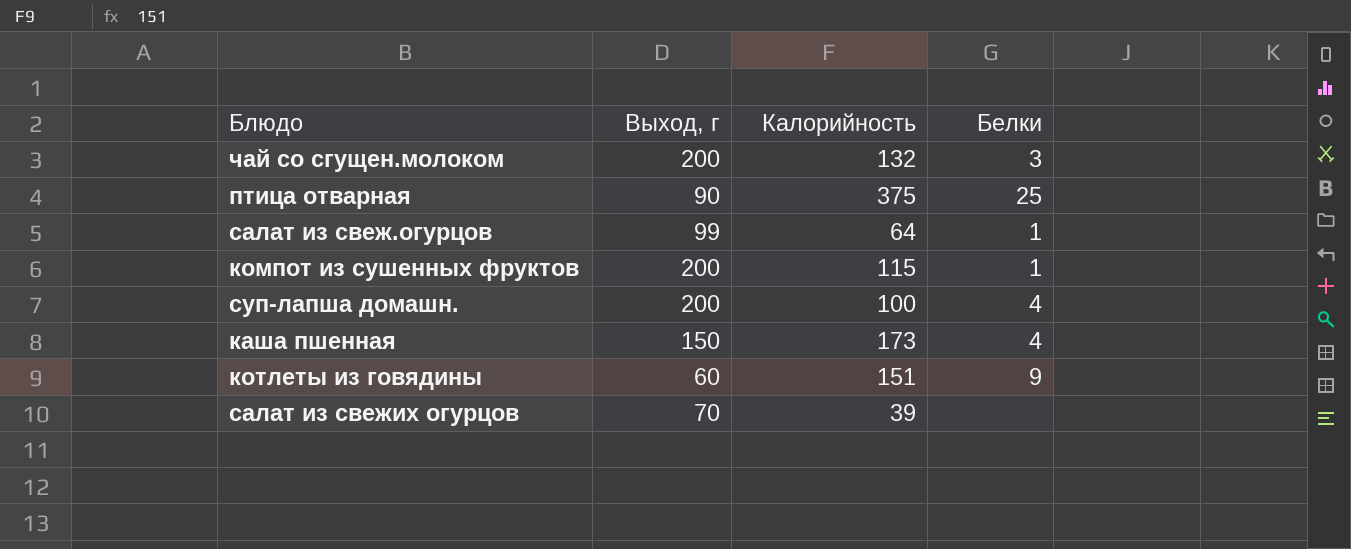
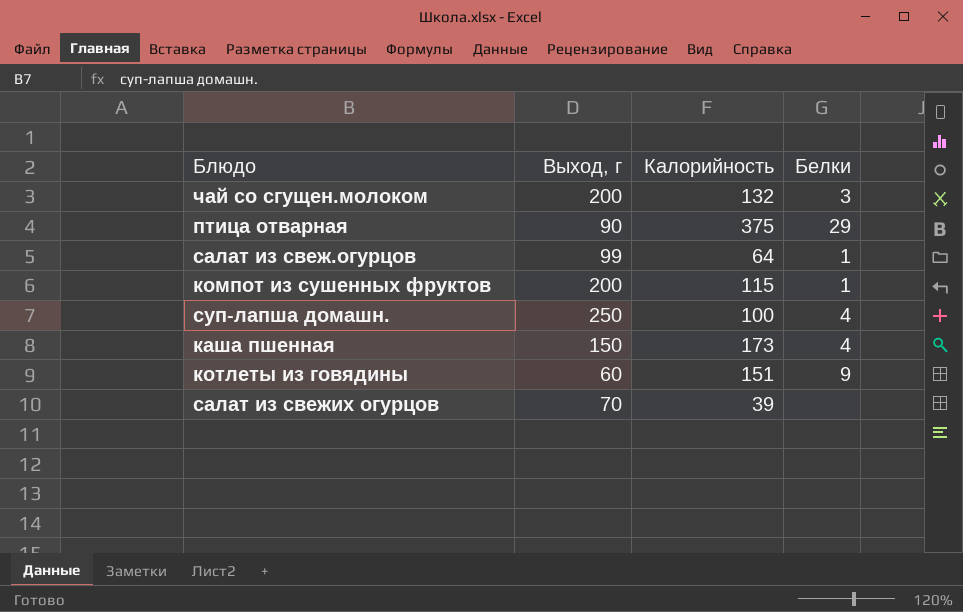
птица отварная | Белки: 25 -> 29
суп-лапша домашн. | Выход, г: 200 -> 250

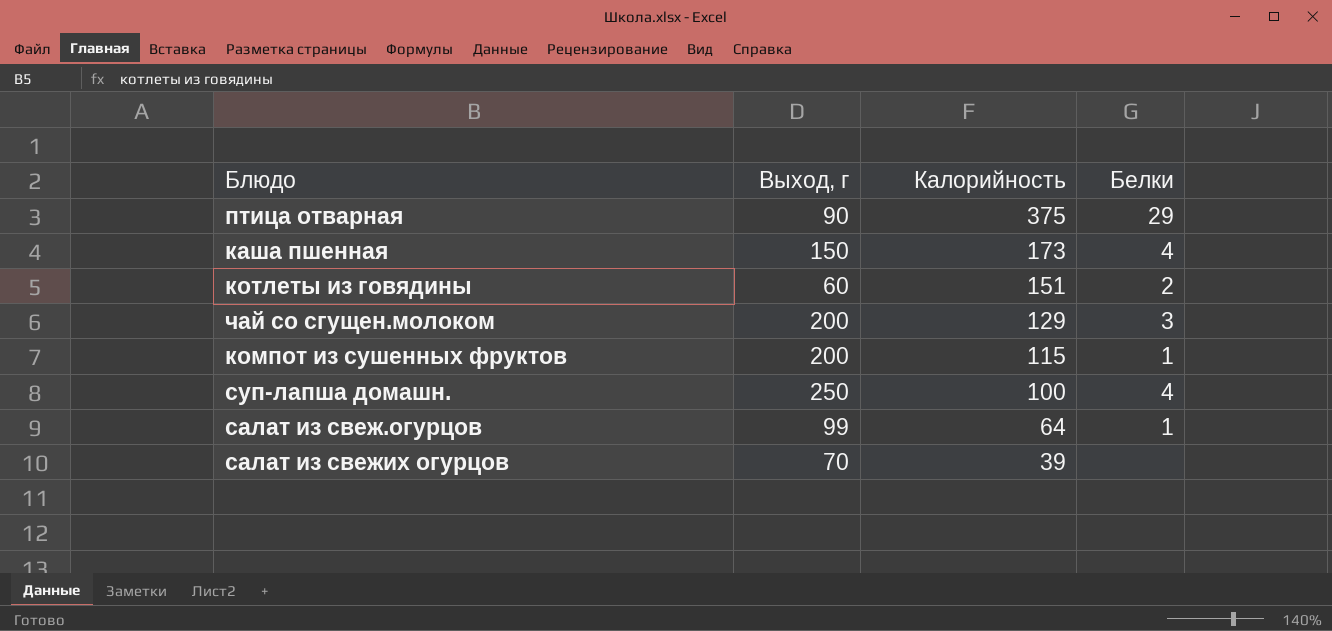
row order: none -> Калорийность descending
котлеты из говядины | Белки: 9 -> 2
чай со сгущен.молоком | Калорийность: 132 -> 129

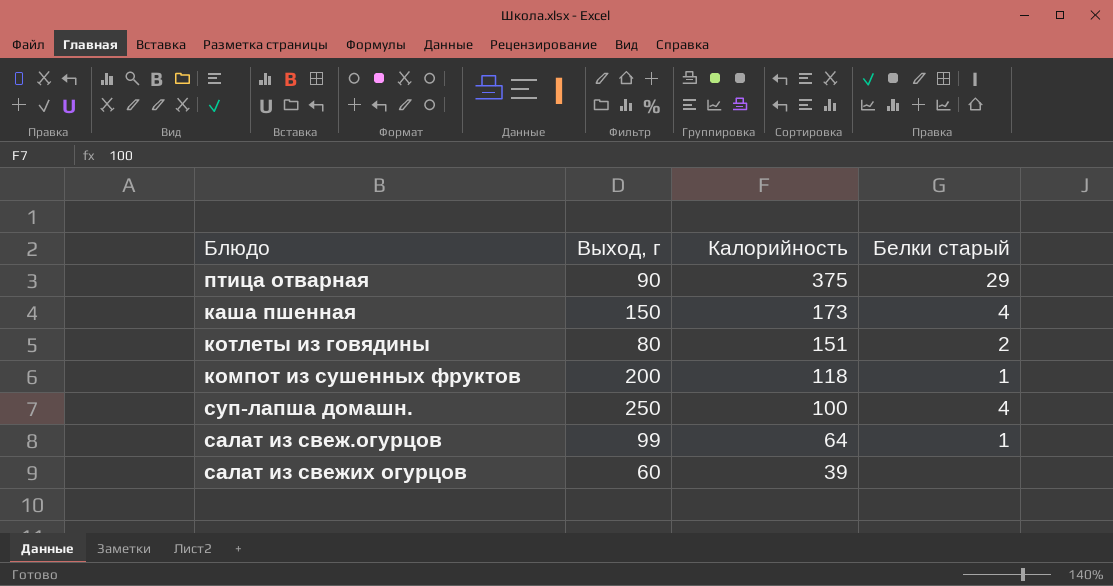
column name: Белки -> Белки старый
row чай со сгущен.молоком: 200 | 129 | 3 -> none
котлеты из говядины | Выход, г: 60 -> 80
компот из сушенных фруктов | Калорийность: 115 -> 118
салат из свежих огурцов | Выход, г: 70 -> 60

